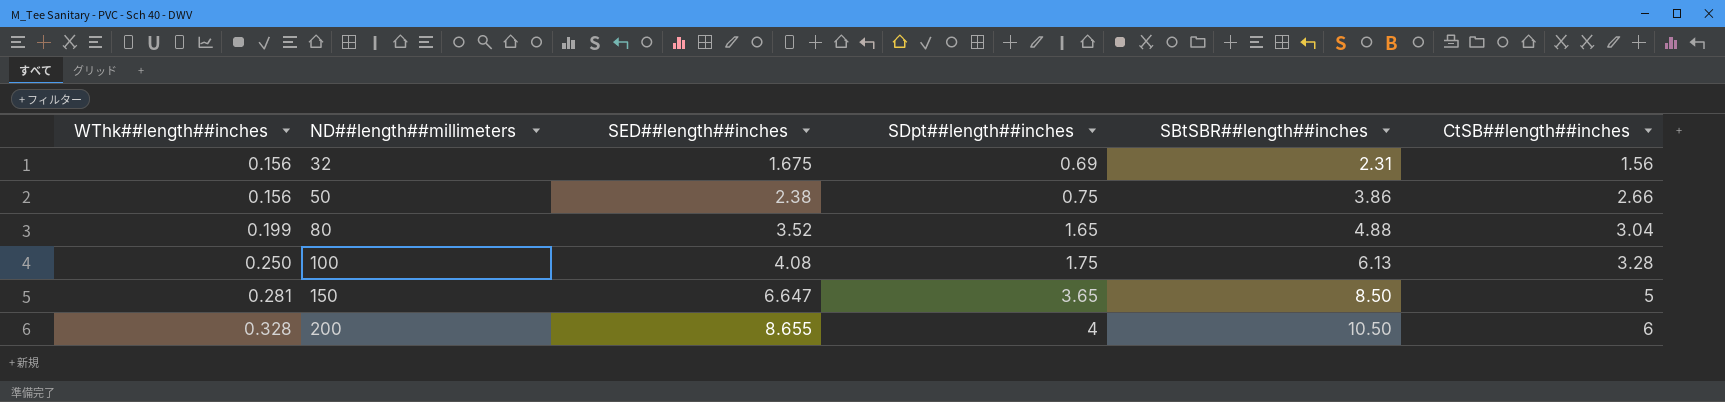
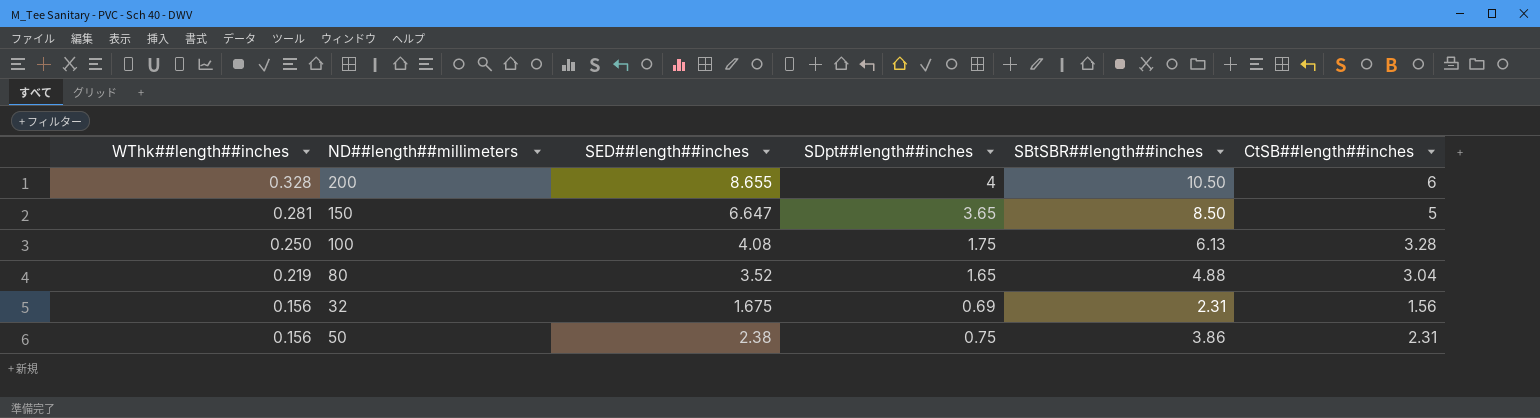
row order: WThk##length##inches ascending -> WThk##length##inches descending
80 | WThk##length##inches: 0.199 -> 0.219
50 | CtSB##length##inches: 2.66 -> 2.31

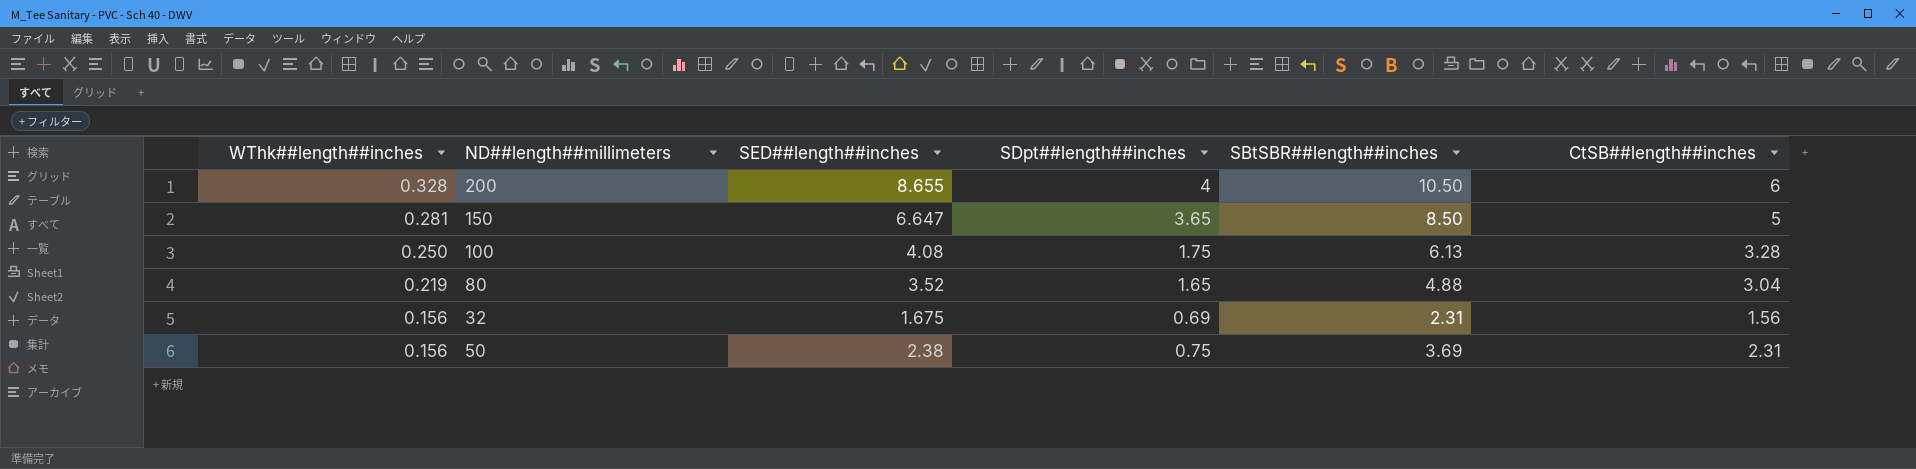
50 | SBtSBR##length##inches: 3.86 -> 3.69

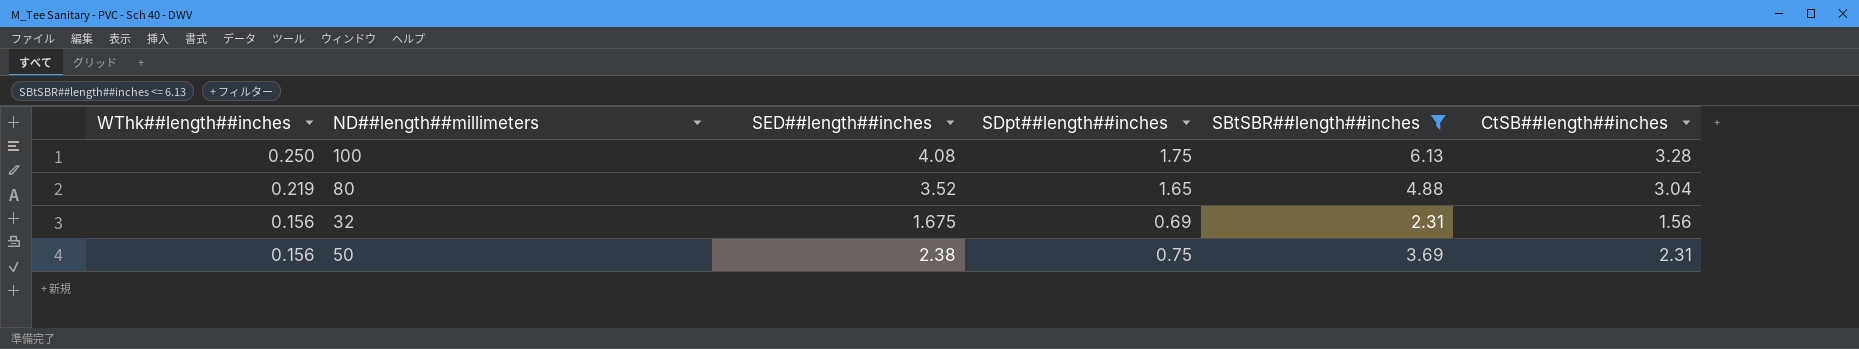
filter: none -> SBtSBR##length##inches <= 6.13

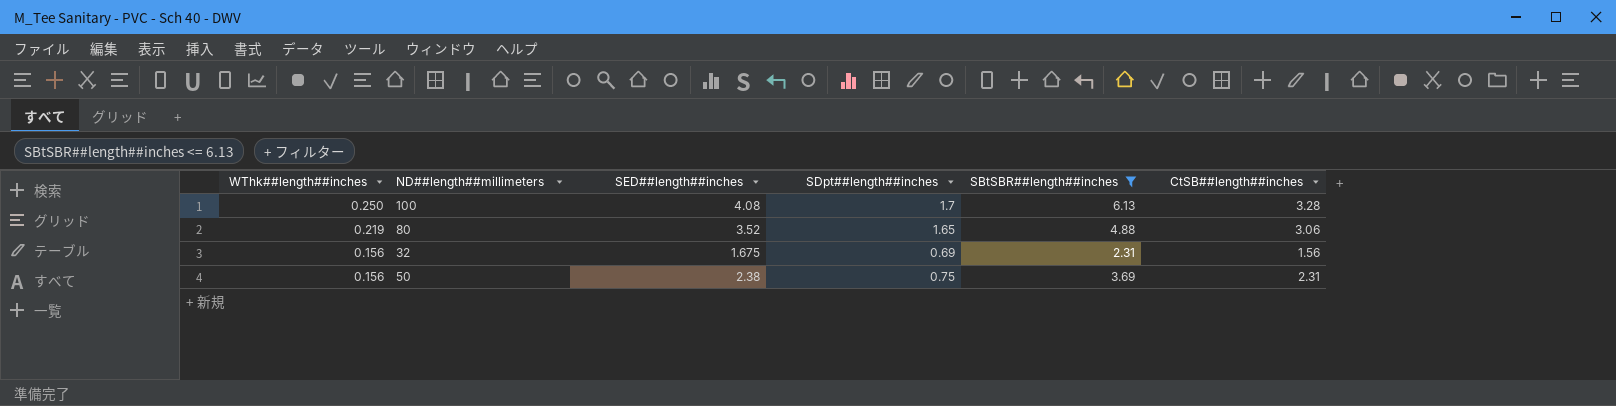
100 | SDpt##length##inches: 1.75 -> 1.7
80 | CtSB##length##inches: 3.04 -> 3.06

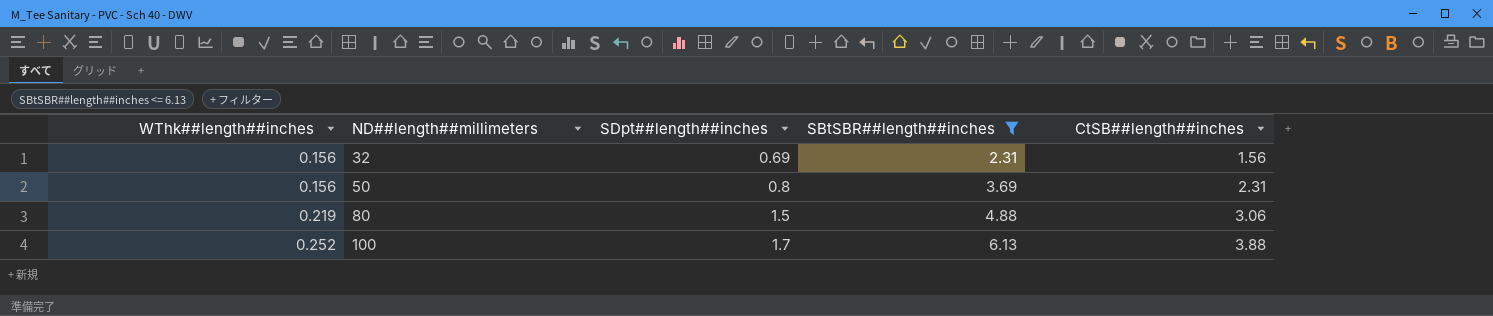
row order: WThk##length##inches descending -> WThk##length##inches ascending
column SED##length##inches | position: 3 -> none
50 | SDpt##length##inches: 0.75 -> 0.8
80 | SDpt##length##inches: 1.65 -> 1.5
100 | WThk##length##inches: 0.250 -> 0.252
100 | CtSB##length##inches: 3.28 -> 3.88

